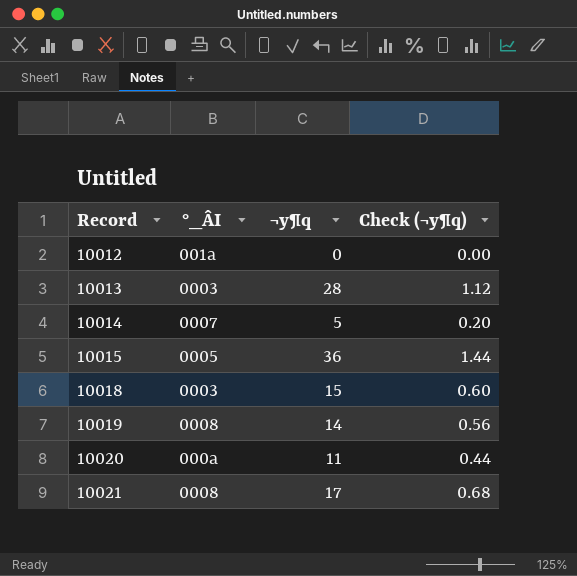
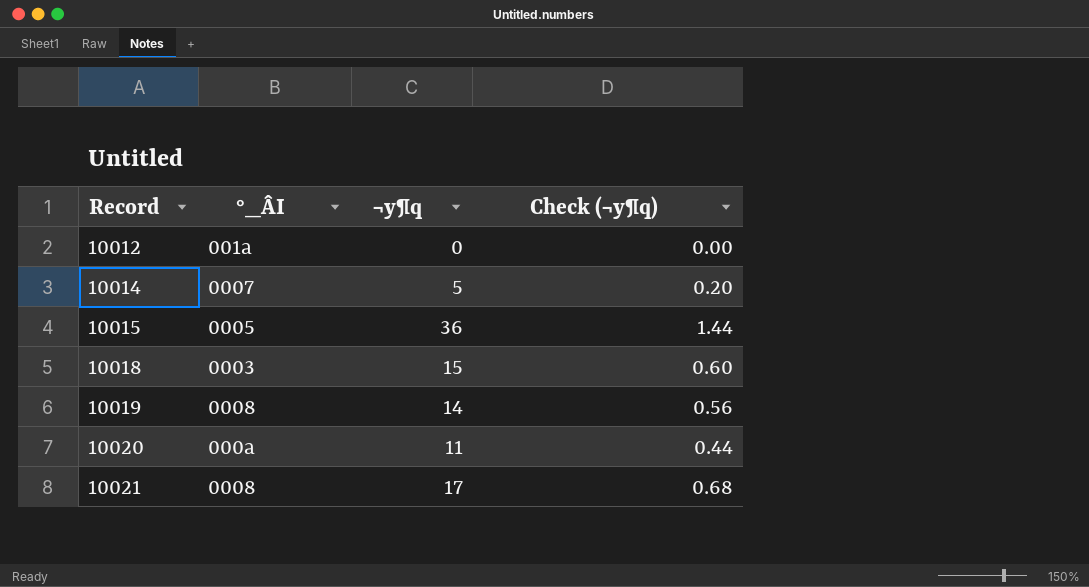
row 10013: 0003 | 28 | 1.12 -> none

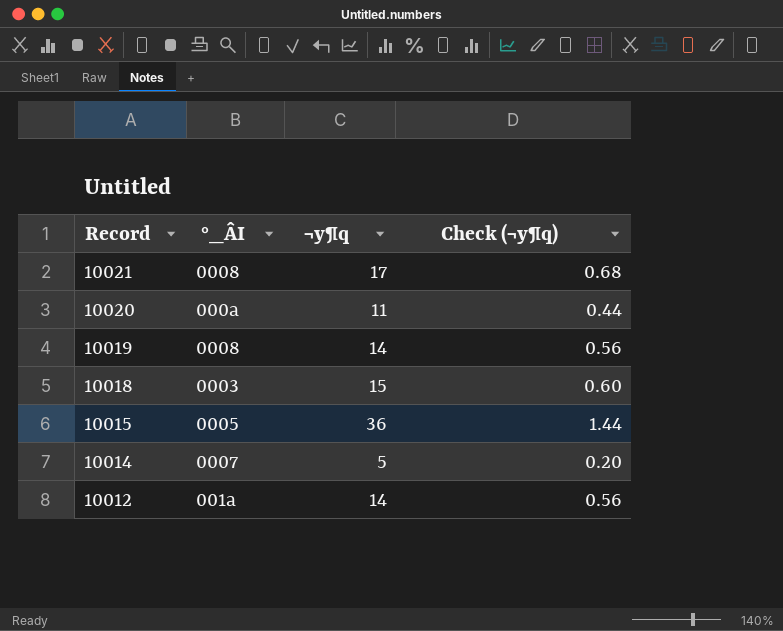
row order: Record ascending -> Record descending
10012 | ¬y¶q: 0 -> 14
10012 | Check (¬y¶q): 0.00 -> 0.56

